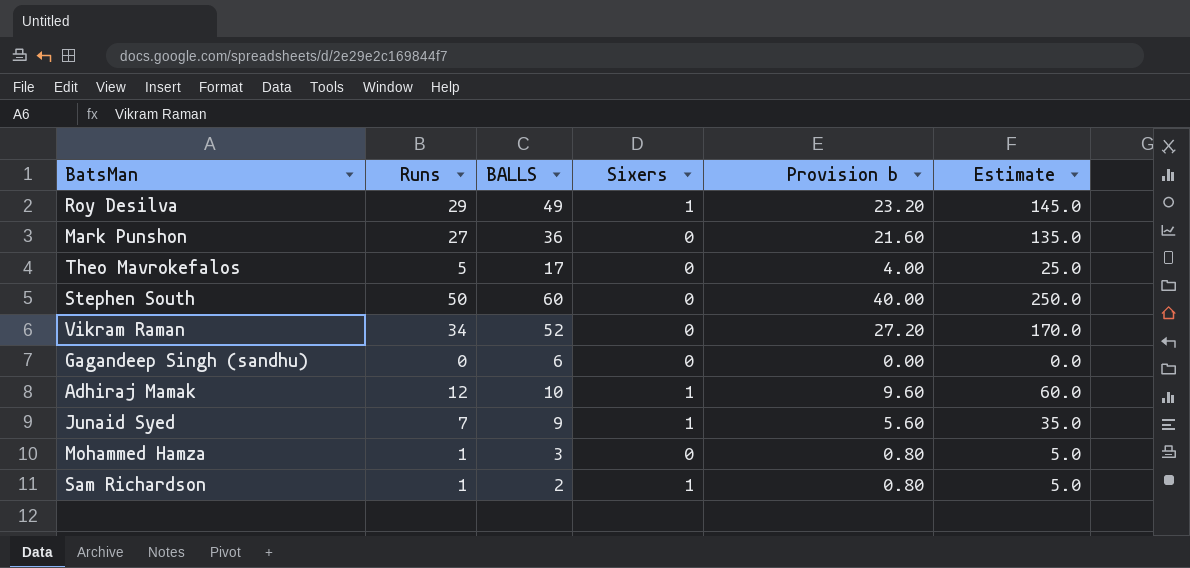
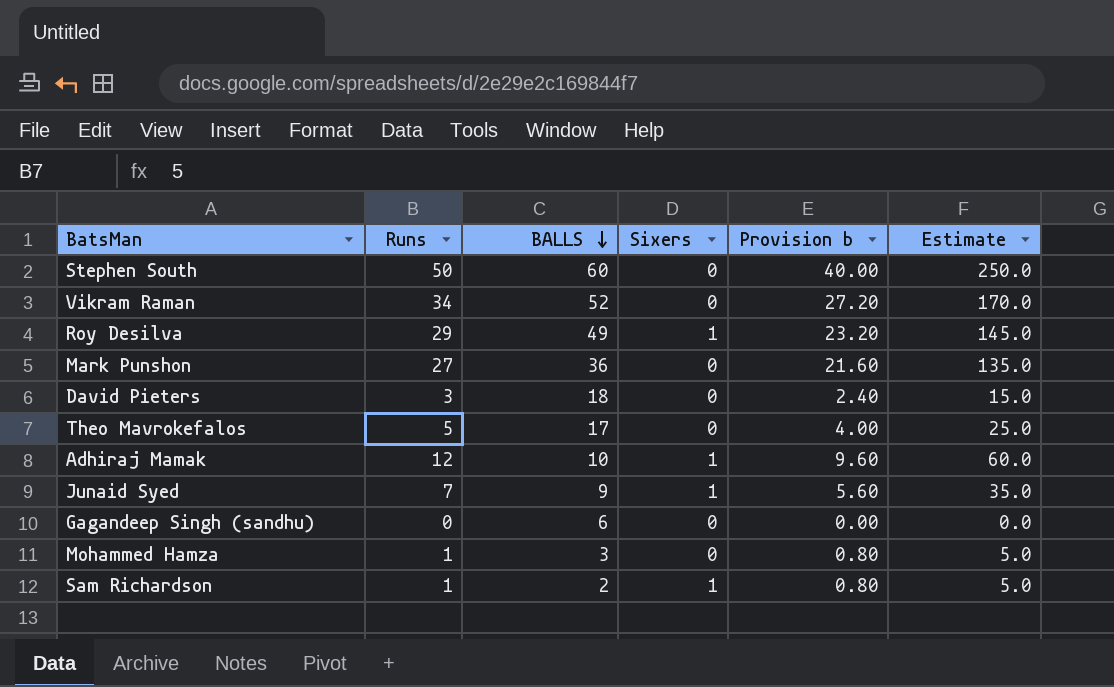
row order: none -> BALLS descending
row David Pieters: none -> 3 | 18 | 0 | 2.40 | 15.0

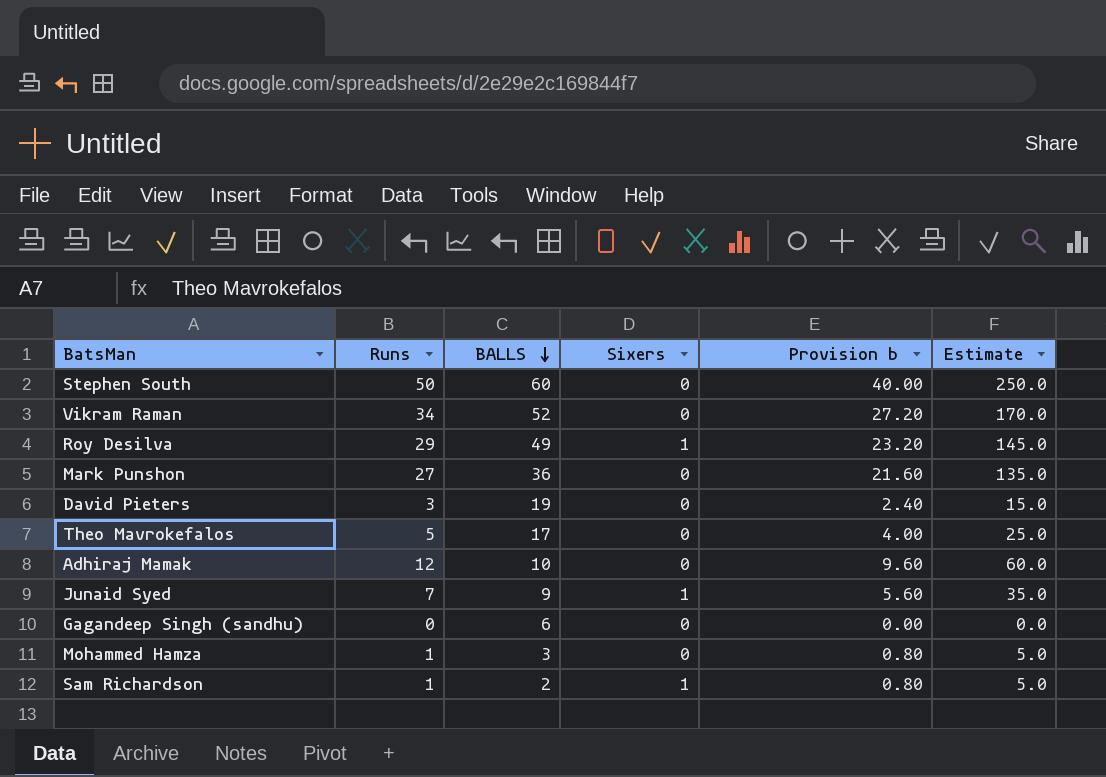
David Pieters | BALLS: 18 -> 19
Adhiraj Mamak | Sixers: 1 -> 0

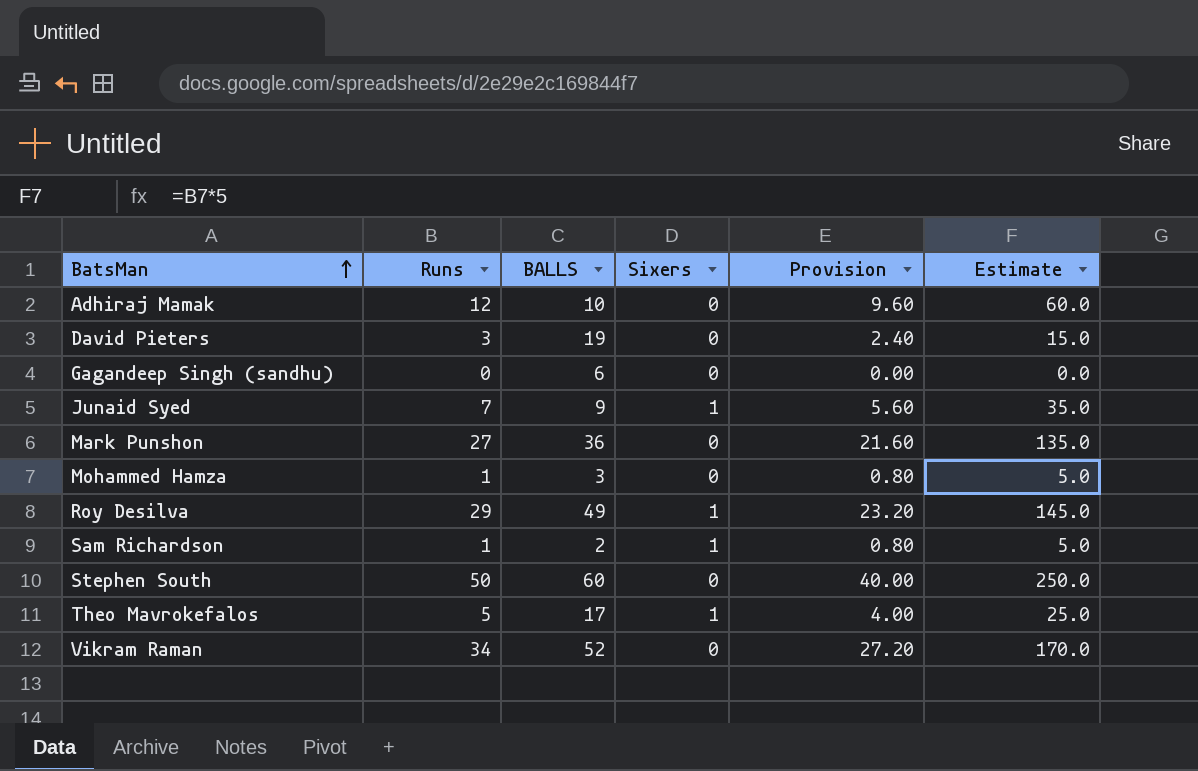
row order: BALLS descending -> BatsMan ascending
column name: Provision b -> Provision
Theo Mavrokefalos | Sixers: 0 -> 1

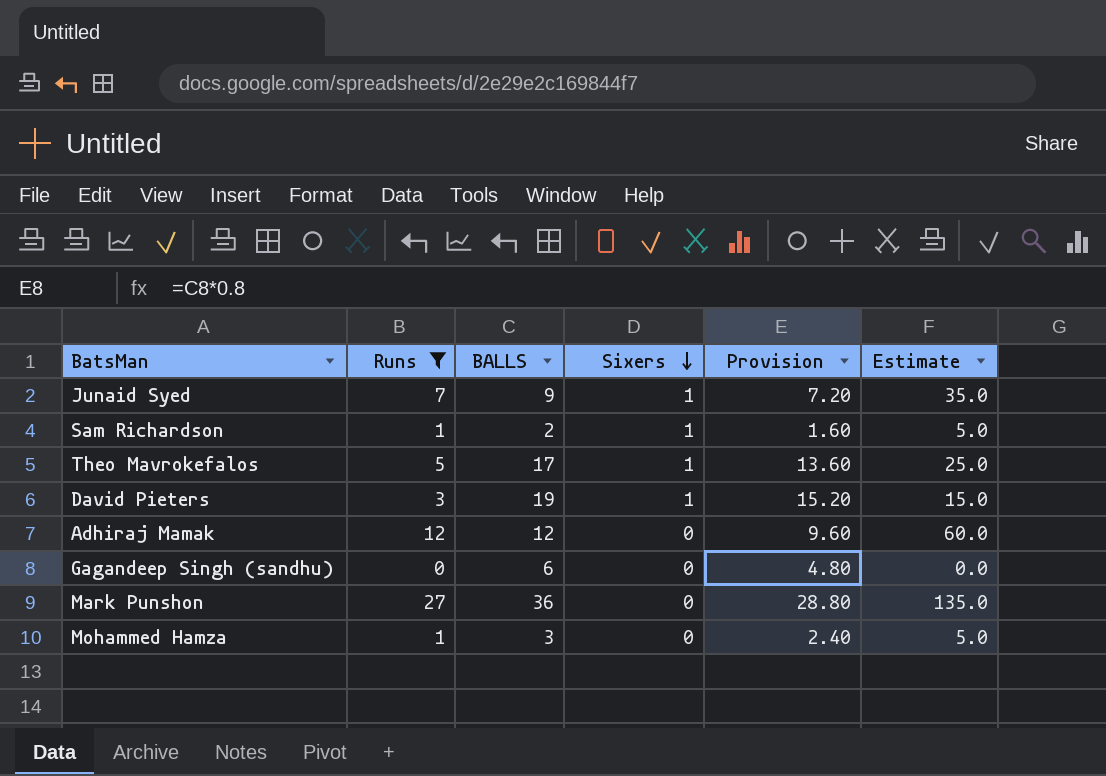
filter: none -> Runs <= 27
row order: BatsMan ascending -> Sixers descending
column Provision | formula: [Runs] * 0.8 -> [BALLS] * 0.8
David Pieters | Sixers: 0 -> 1
Adhiraj Mamak | BALLS: 10 -> 12

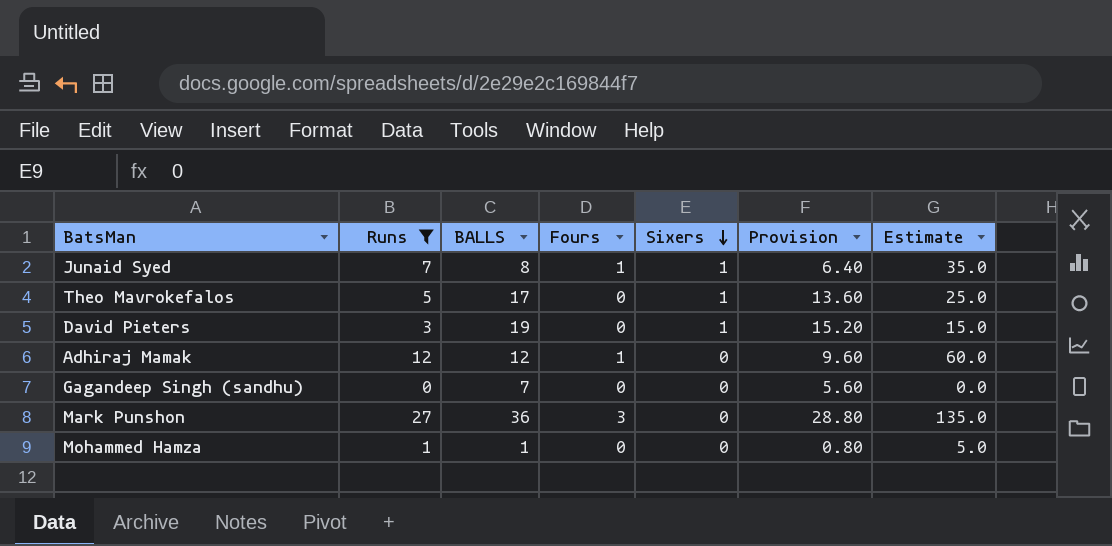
column Fours | position: none -> 4
row Sam Richardson: 1 | 2 | 1 | 1.60 | 5.0 -> none
Junaid Syed | BALLS: 9 -> 8
Junaid Syed | Provision: 7.20 -> 6.40
Gagandeep Singh (sandhu) | BALLS: 6 -> 7
Gagandeep Singh (sandhu) | Provision: 4.80 -> 5.60
Mohammed Hamza | BALLS: 3 -> 1
Mohammed Hamza | Provision: 2.40 -> 0.80

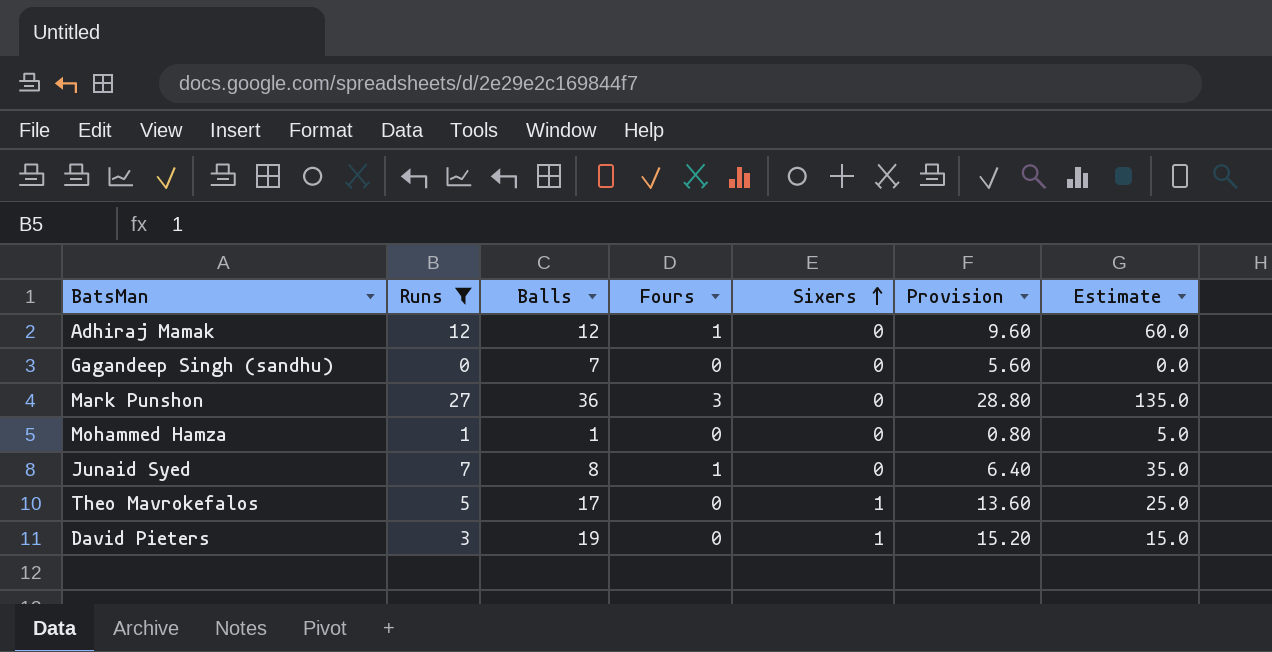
row order: Sixers descending -> Sixers ascending
column name: BALLS -> Balls
Junaid Syed | Sixers: 1 -> 0

